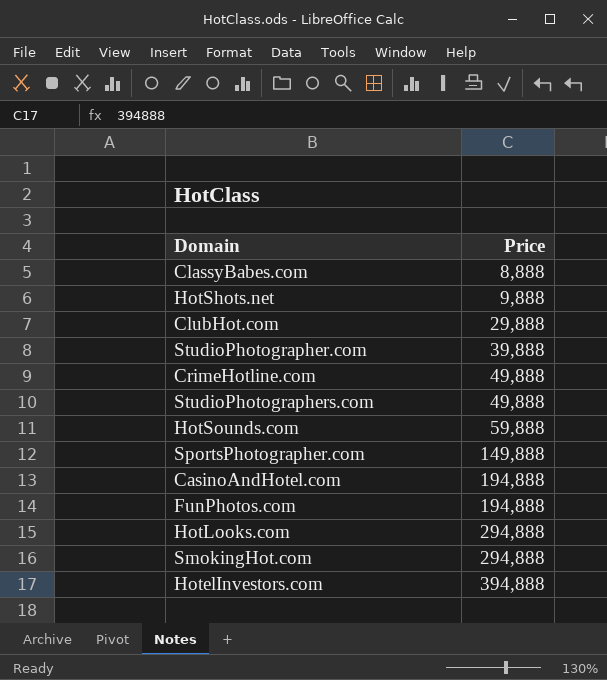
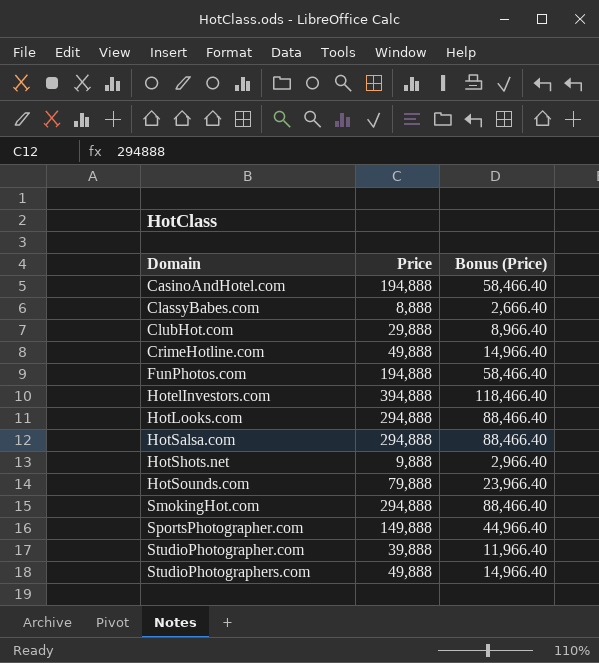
row order: Price ascending -> Domain ascending
column Bonus (Price) | formula: none -> [Price] * 0.3
row HotSalsa.com: none -> 294,888 | 88,466.40
HotSounds.com | Price: 59,888 -> 79,888

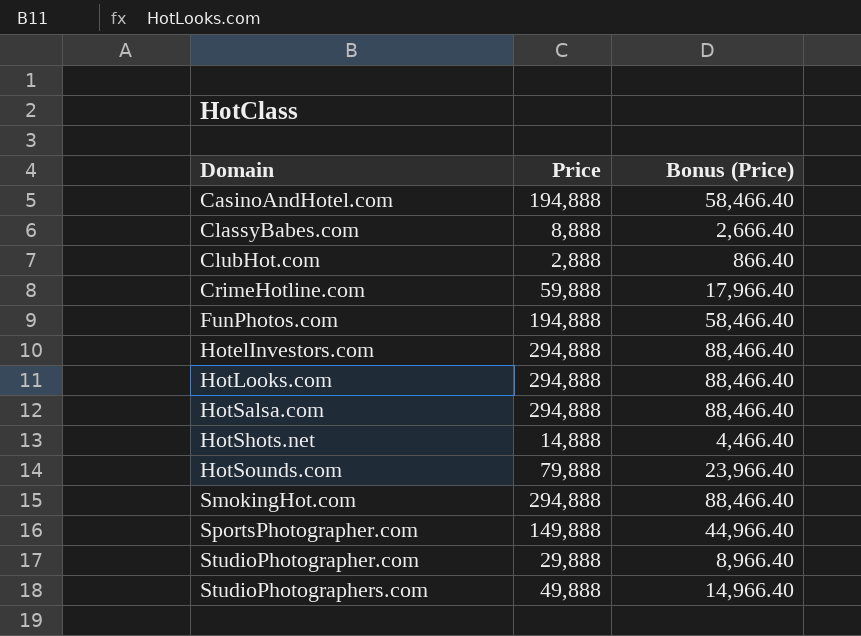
ClubHot.com | Price: 29,888 -> 2,888
ClubHot.com | Bonus (Price): 8,966.40 -> 866.40
CrimeHotline.com | Price: 49,888 -> 59,888
CrimeHotline.com | Bonus (Price): 14,966.40 -> 17,966.40
HotelInvestors.com | Price: 394,888 -> 294,888
HotelInvestors.com | Bonus (Price): 118,466.40 -> 88,466.40
HotShots.net | Price: 9,888 -> 14,888
HotShots.net | Bonus (Price): 2,966.40 -> 4,466.40
StudioPhotographer.com | Price: 39,888 -> 29,888
StudioPhotographer.com | Bonus (Price): 11,966.40 -> 8,966.40

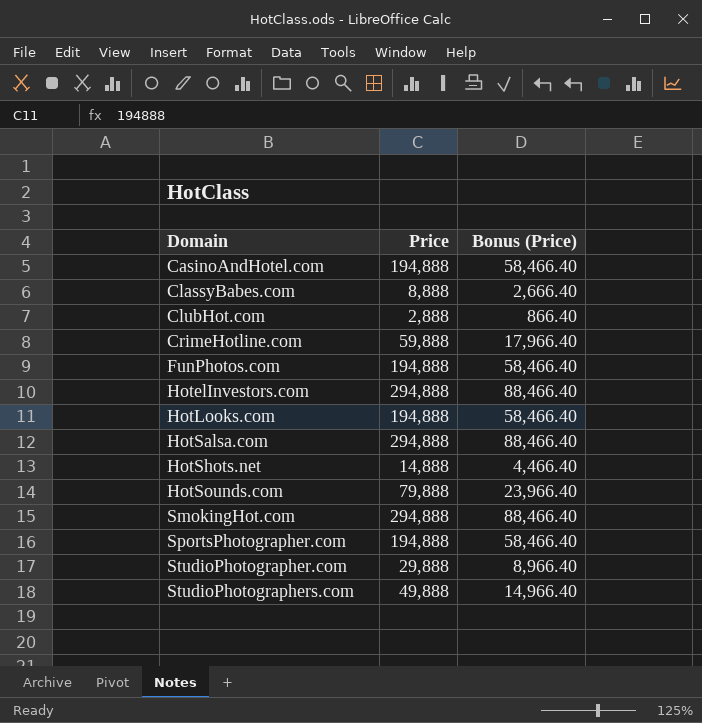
HotLooks.com | Price: 294,888 -> 194,888
HotLooks.com | Bonus (Price): 88,466.40 -> 58,466.40
SportsPhotographer.com | Price: 149,888 -> 194,888
SportsPhotographer.com | Bonus (Price): 44,966.40 -> 58,466.40

